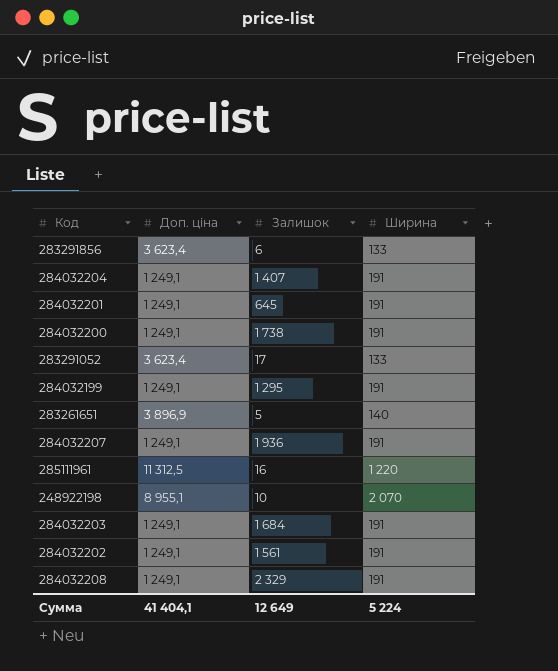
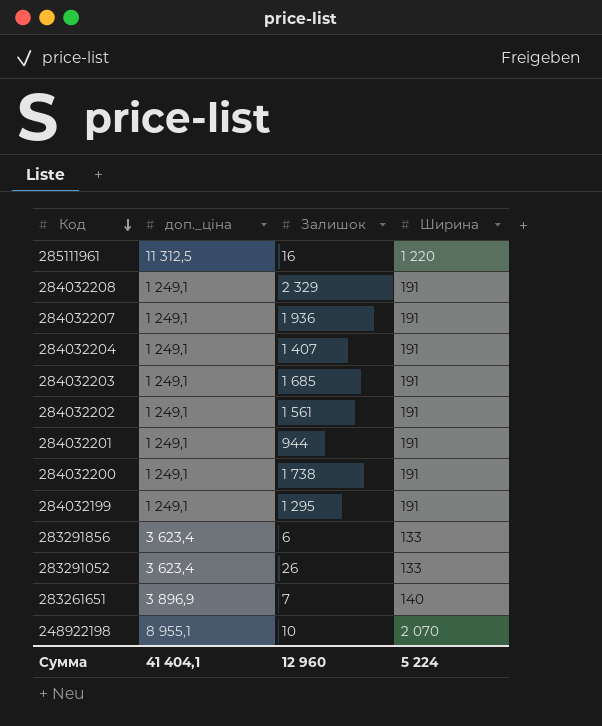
row order: none -> Код descending
column name: Доп. ціна -> доп._ціна
284032203 | Залишок: 1 684 -> 1 685
284032201 | Залишок: 645 -> 944
283291052 | Залишок: 17 -> 26
283261651 | Залишок: 5 -> 7
Сумма | Залишок: 12 649 -> 12 960

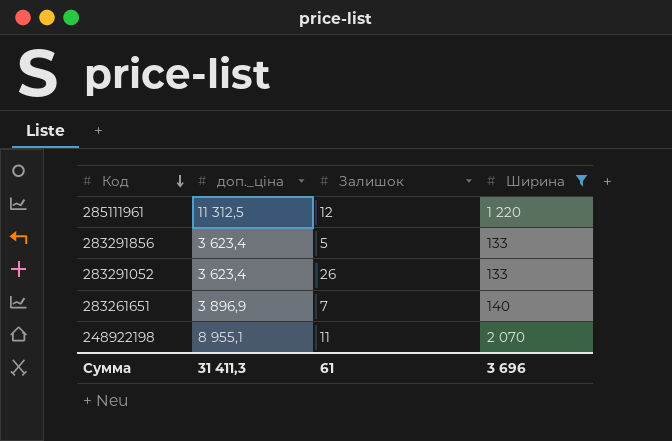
filter: none -> Ширина != 191
285111961 | Залишок: 16 -> 12
283291856 | Залишок: 6 -> 5
248922198 | Залишок: 10 -> 11
Сумма | доп._ціна: 41 404,1 -> 31 411,3
Сумма | Залишок: 12 960 -> 61
Сумма | Ширина: 5 224 -> 3 696

